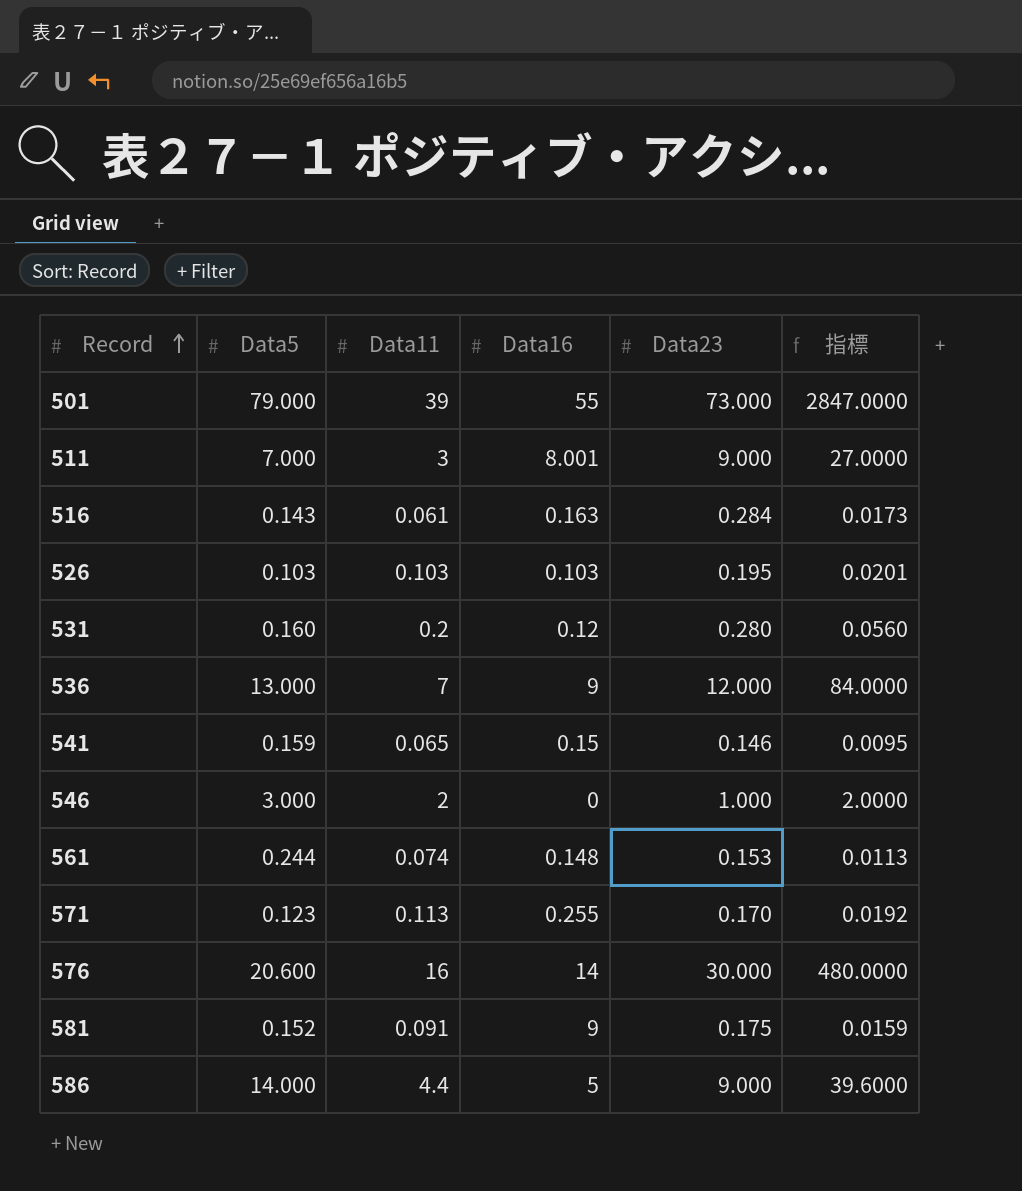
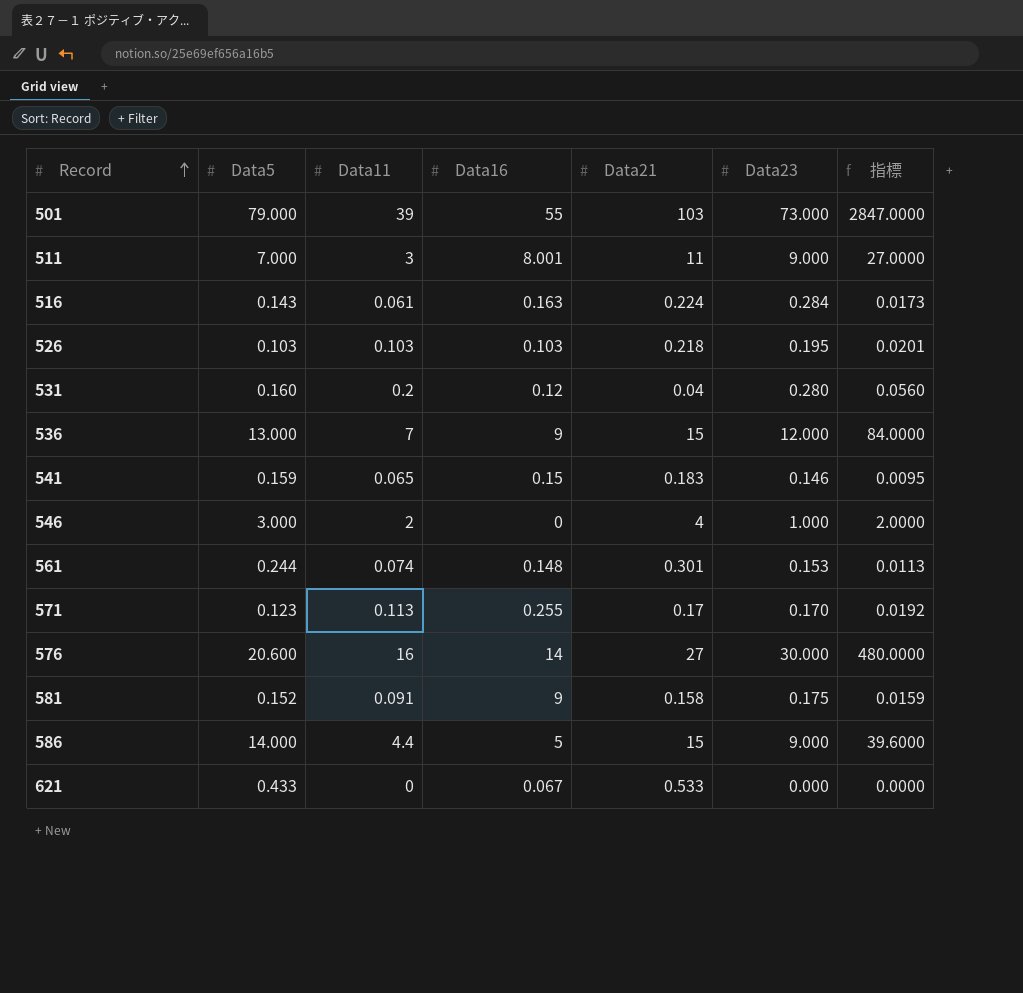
column Data21 | position: none -> 5
row 621: none -> 0.433 | 0 | 0.067 | 0.533 | 0.000 | 0.0000

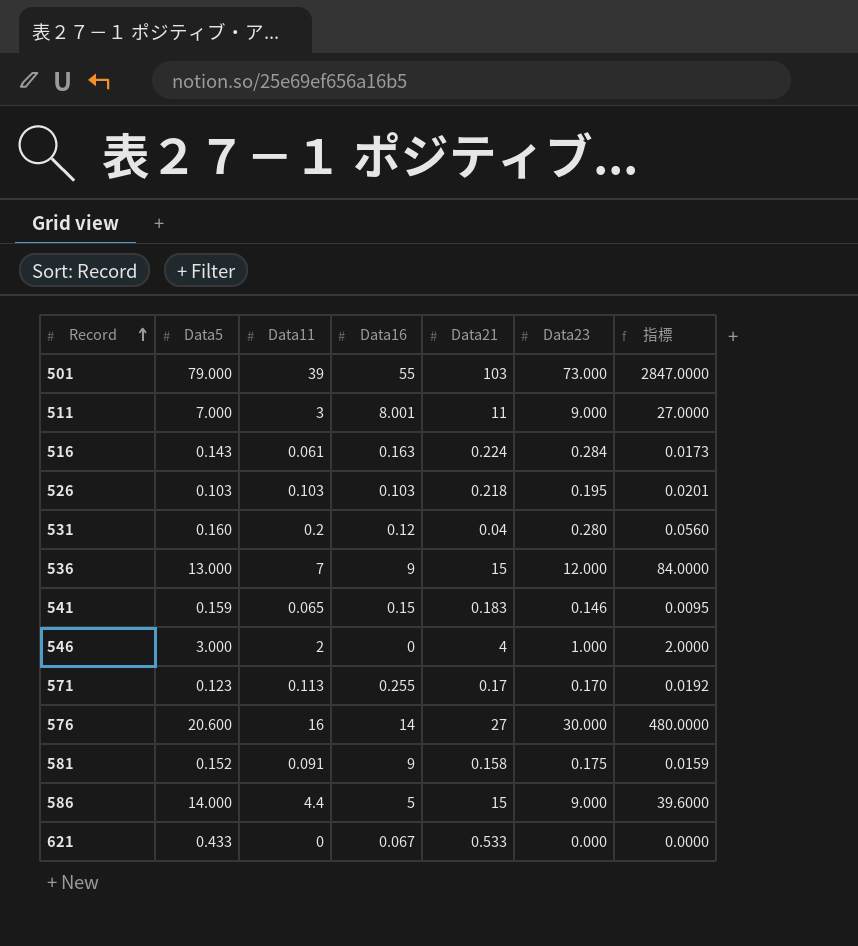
row 561: 0.244 | 0.074 | 0.148 | 0.301 | 0.153 | 0.0113 -> none

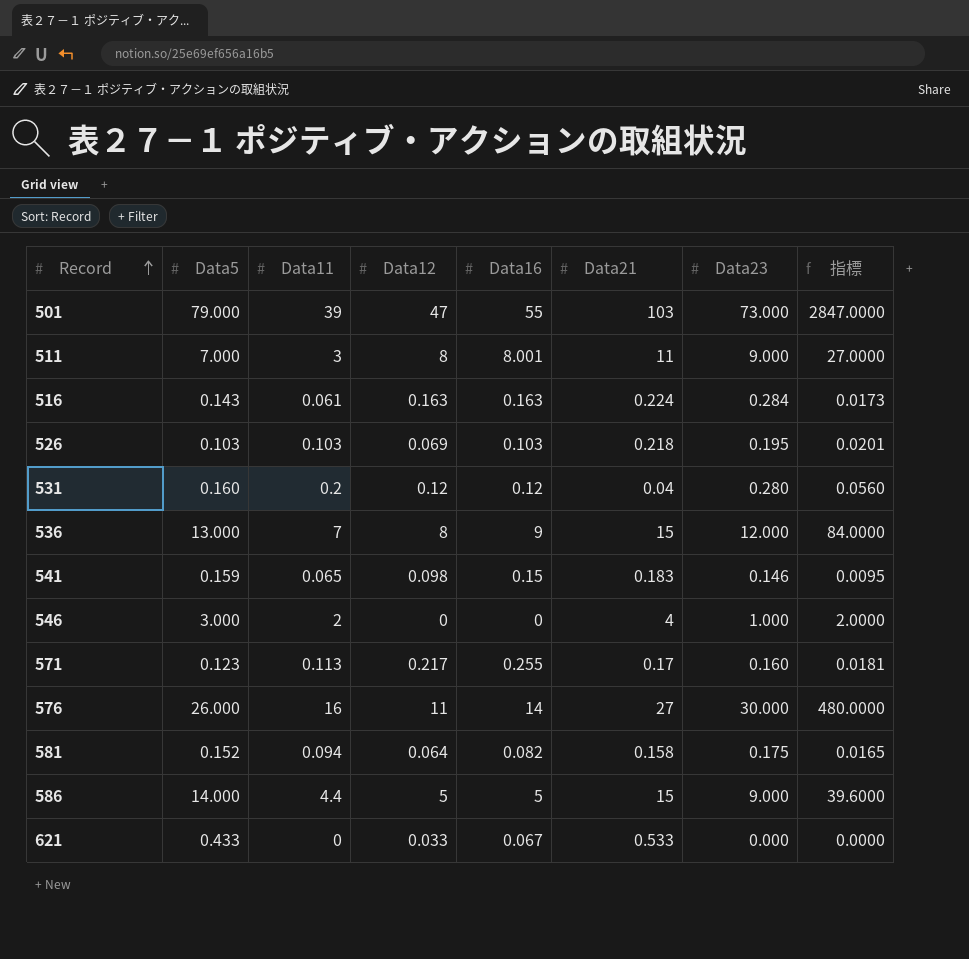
column Data12 | position: none -> 4
571 | Data23: 0.170 -> 0.160
571 | 指標: 0.0192 -> 0.0181
576 | Data5: 20.600 -> 26.000
581 | Data11: 0.091 -> 0.094
581 | Data16: 9 -> 0.082
581 | 指標: 0.0159 -> 0.0165

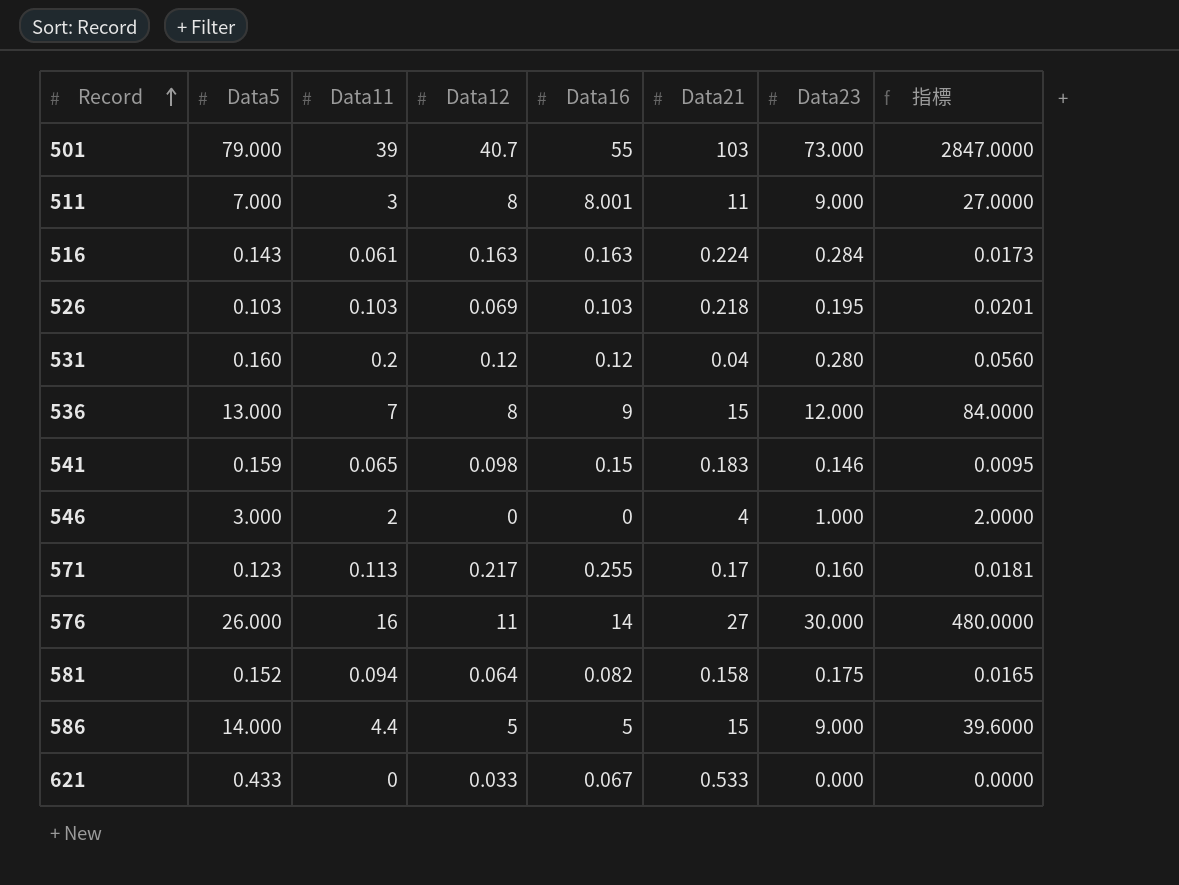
501 | Data12: 47 -> 40.7

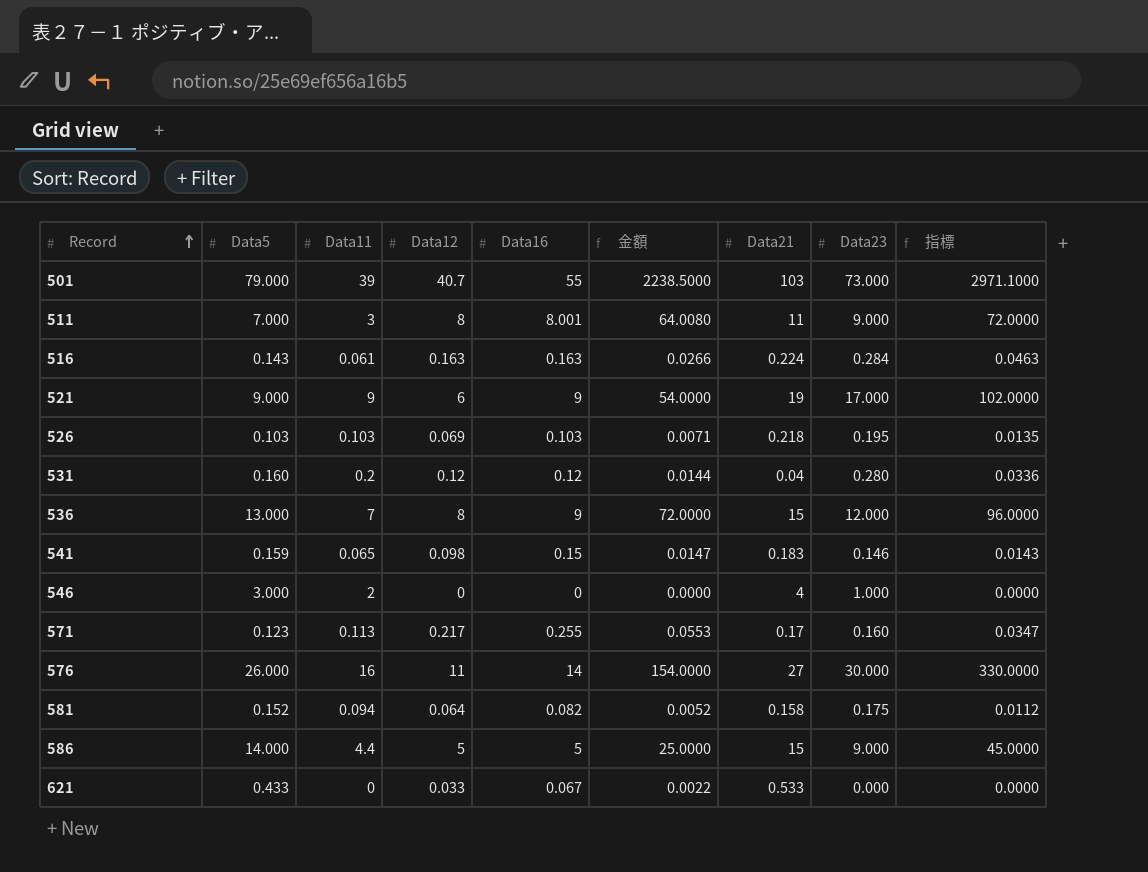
column 金額 | formula: none -> [Data12] * [Data16]
column 指標 | formula: [Data11] * [Data23] -> [Data12] * [Data23]
row 521: none -> 9.000 | 9 | 6 | 9 | 54.0000 | 19 | 17.000 | 102.0000

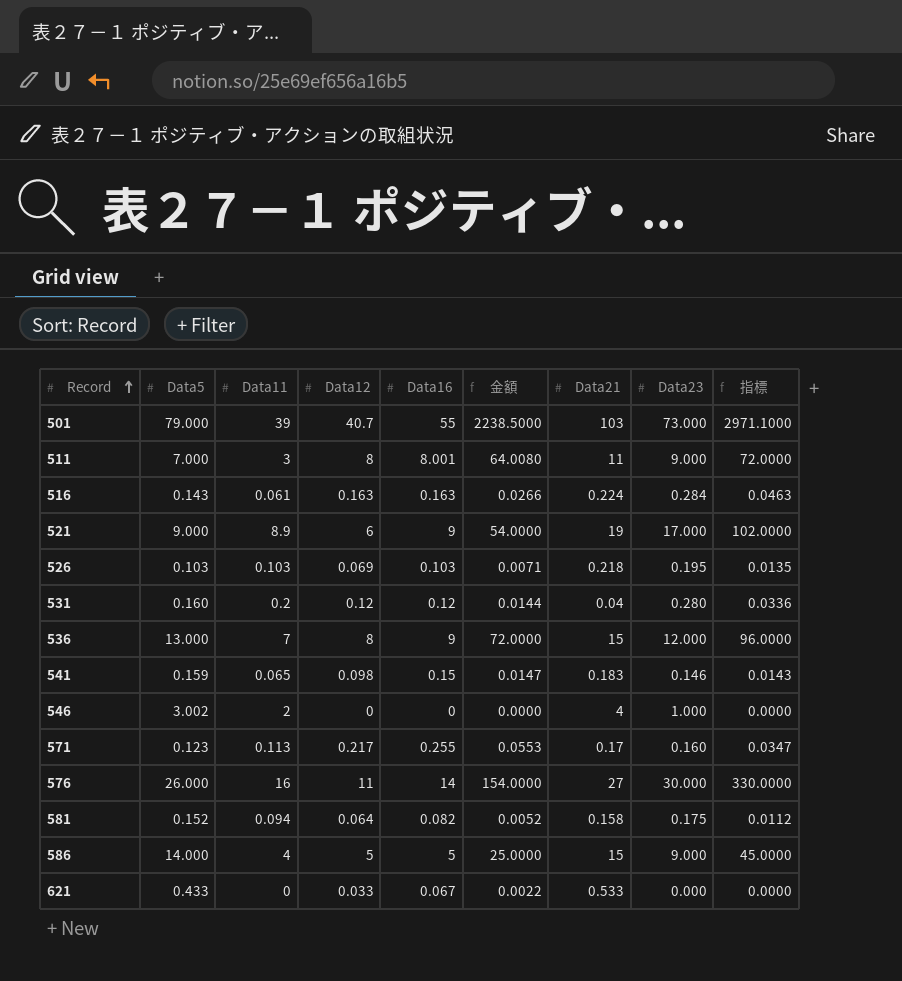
521 | Data11: 9 -> 8.9
546 | Data5: 3.000 -> 3.002
586 | Data11: 4.4 -> 4

